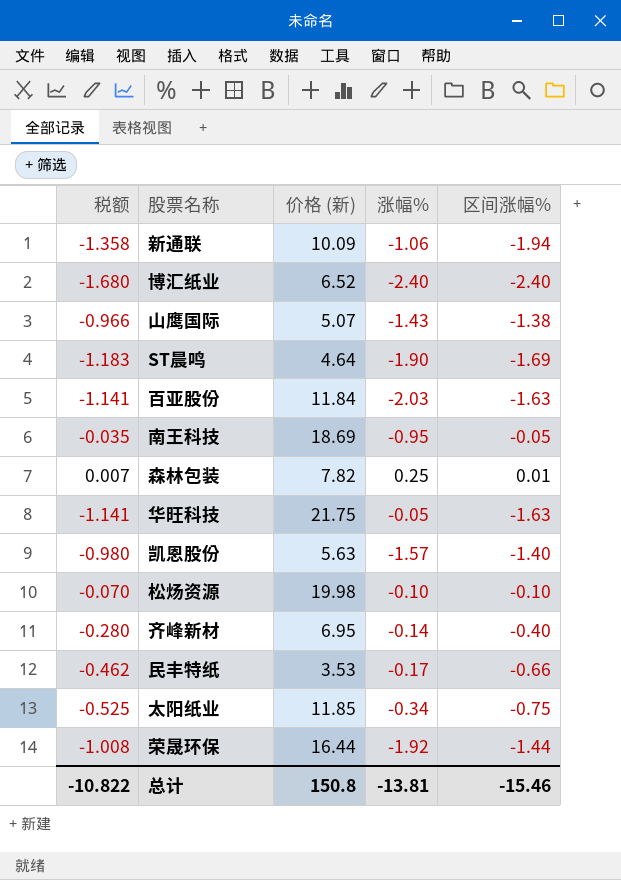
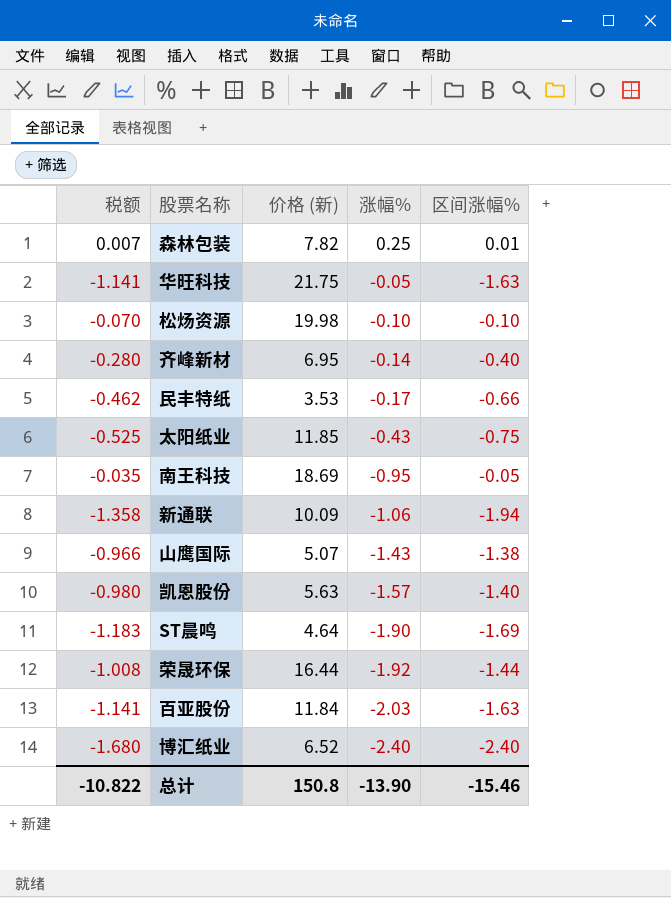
row order: none -> 涨幅% descending
太阳纸业 | 涨幅%: -0.34 -> -0.43
总计 | 涨幅%: -13.81 -> -13.90

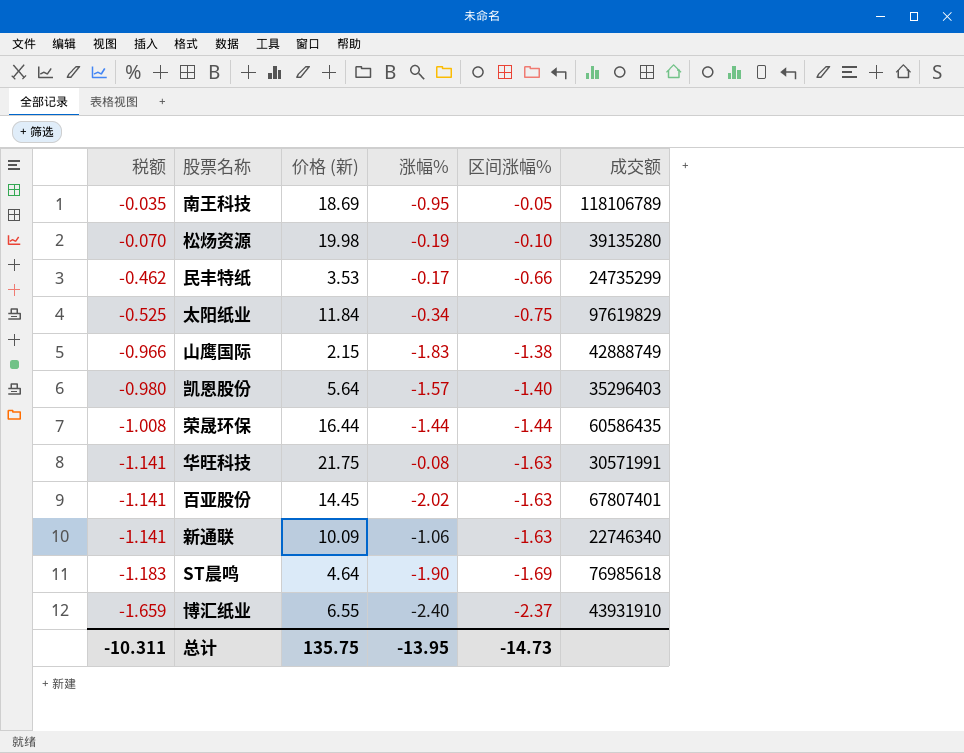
row order: 涨幅% descending -> 税额 descending
column 成交额 | position: none -> 6
row 森林包装: 0.007 | 7.82 | 0.25 | 0.01 -> none
row 齐峰新材: -0.280 | 6.95 | -0.14 | -0.40 -> none
松炀资源 | 涨幅%: -0.10 -> -0.19
太阳纸业 | 价格 (新): 11.85 -> 11.84
太阳纸业 | 涨幅%: -0.43 -> -0.34
山鹰国际 | 价格 (新): 5.07 -> 2.15
山鹰国际 | 涨幅%: -1.43 -> -1.83
凯恩股份 | 价格 (新): 5.63 -> 5.64
荣晟环保 | 涨幅%: -1.92 -> -1.44
华旺科技 | 涨幅%: -0.05 -> -0.08
百亚股份 | 价格 (新): 11.84 -> 14.45
百亚股份 | 涨幅%: -2.03 -> -2.02
新通联 | 税额: -1.358 -> -1.141
新通联 | 区间涨幅%: -1.94 -> -1.63
博汇纸业 | 税额: -1.680 -> -1.659
博汇纸业 | 价格 (新): 6.52 -> 6.55
博汇纸业 | 区间涨幅%: -2.40 -> -2.37
总计 | 税额: -10.822 -> -10.311
总计 | 价格 (新): 150.8 -> 135.75
总计 | 涨幅%: -13.90 -> -13.95
总计 | 区间涨幅%: -15.46 -> -14.73

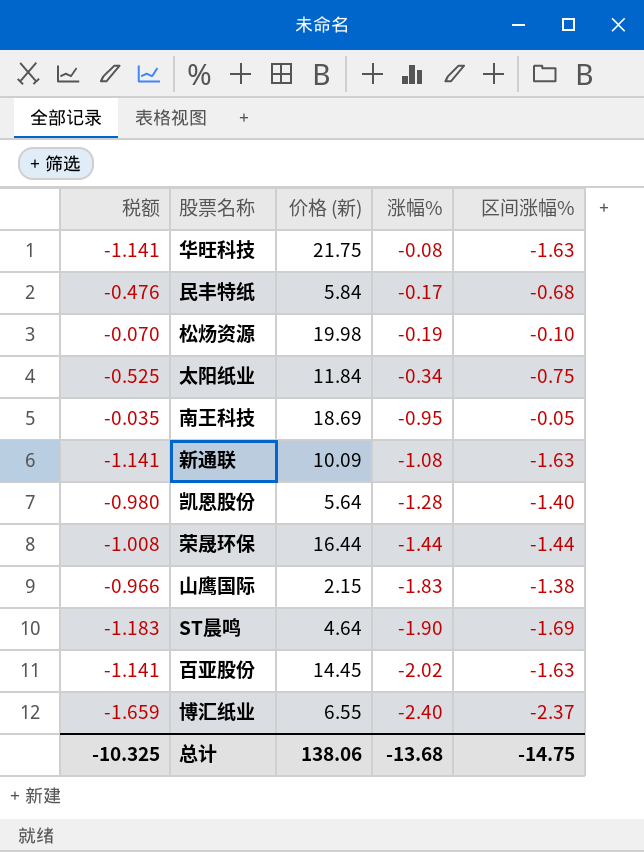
row order: 税额 descending -> 涨幅% descending
column 成交额 | position: 6 -> none
民丰特纸 | 税额: -0.462 -> -0.476
民丰特纸 | 价格 (新): 3.53 -> 5.84
民丰特纸 | 区间涨幅%: -0.66 -> -0.68
新通联 | 涨幅%: -1.06 -> -1.08
凯恩股份 | 涨幅%: -1.57 -> -1.28
总计 | 税额: -10.311 -> -10.325
总计 | 价格 (新): 135.75 -> 138.06
总计 | 涨幅%: -13.95 -> -13.68
总计 | 区间涨幅%: -14.73 -> -14.75

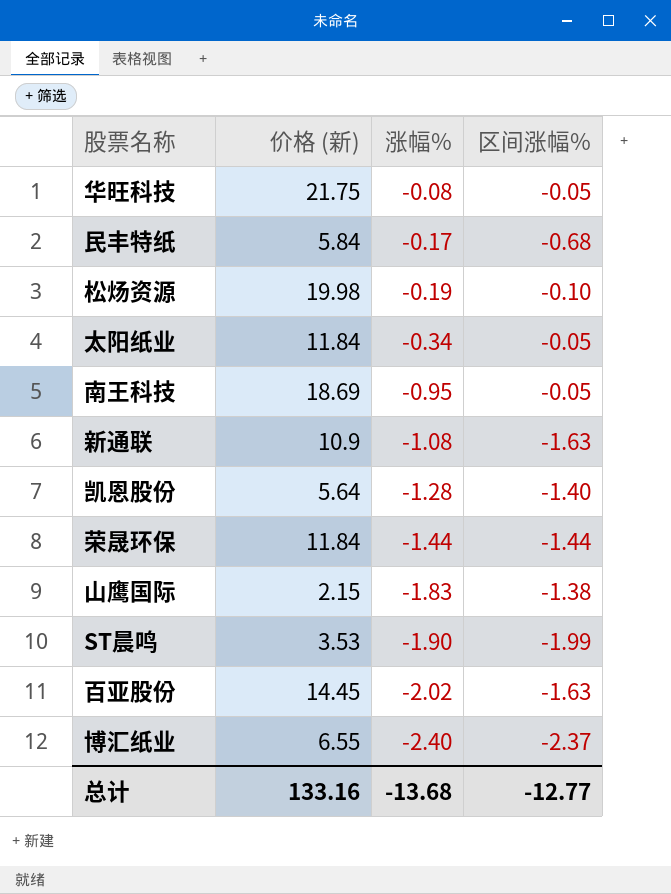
column 税额 | formula: [区间涨幅%] * 0.7 -> none
华旺科技 | 区间涨幅%: -1.63 -> -0.05
太阳纸业 | 区间涨幅%: -0.75 -> -0.05
新通联 | 价格 (新): 10.09 -> 10.9
荣晟环保 | 价格 (新): 16.44 -> 11.84
ST晨鸣 | 价格 (新): 4.64 -> 3.53
ST晨鸣 | 区间涨幅%: -1.69 -> -1.99
总计 | 价格 (新): 138.06 -> 133.16
总计 | 区间涨幅%: -14.75 -> -12.77

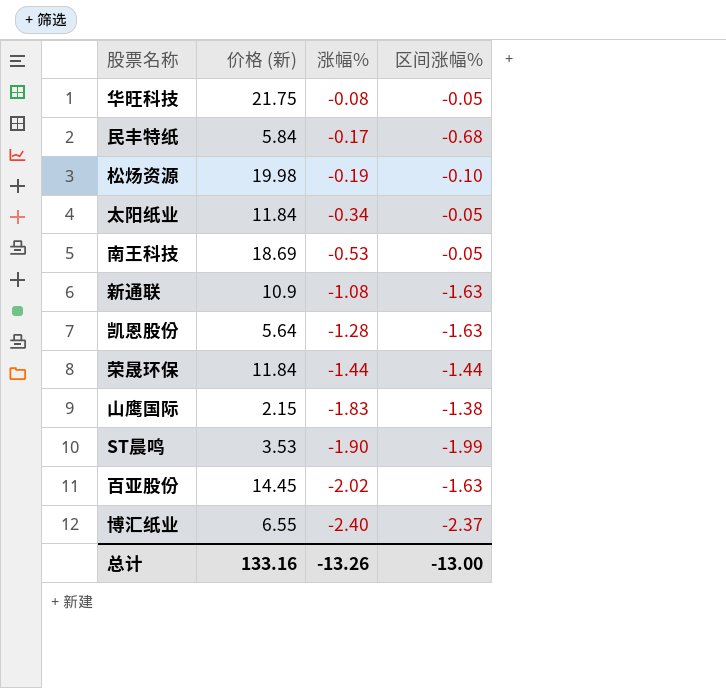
南王科技 | 涨幅%: -0.95 -> -0.53
凯恩股份 | 区间涨幅%: -1.40 -> -1.63
总计 | 涨幅%: -13.68 -> -13.26
总计 | 区间涨幅%: -12.77 -> -13.00

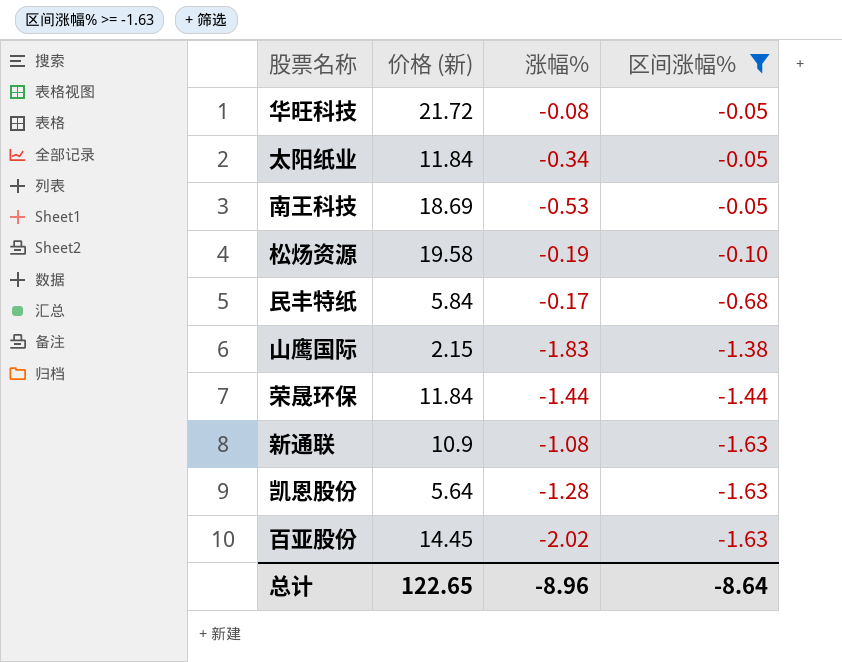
filter: none -> 区间涨幅% >= -1.63
row order: 涨幅% descending -> 区间涨幅% descending
华旺科技 | 价格 (新): 21.75 -> 21.72
松炀资源 | 价格 (新): 19.98 -> 19.58
总计 | 价格 (新): 133.16 -> 122.65
总计 | 涨幅%: -13.26 -> -8.96
总计 | 区间涨幅%: -13.00 -> -8.64

